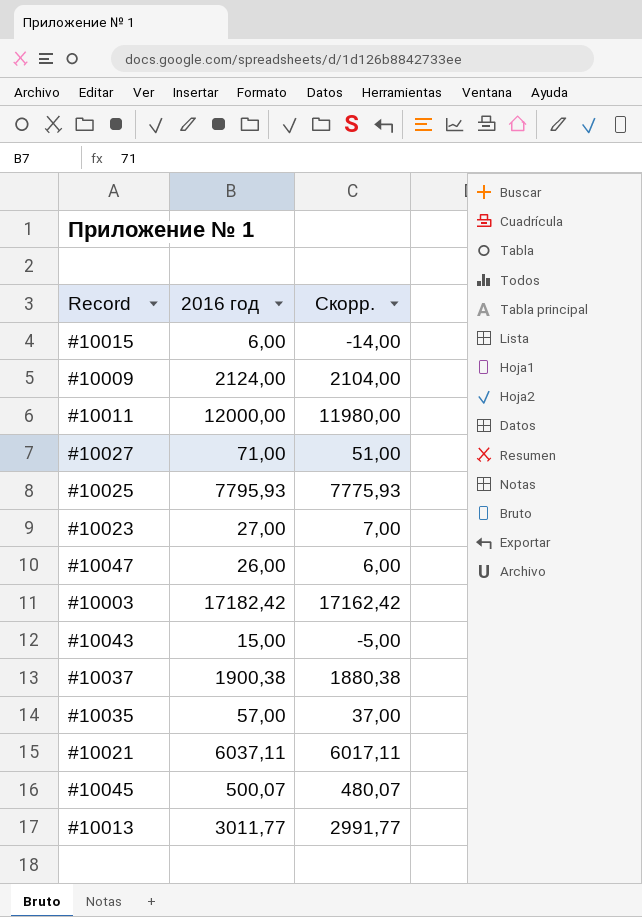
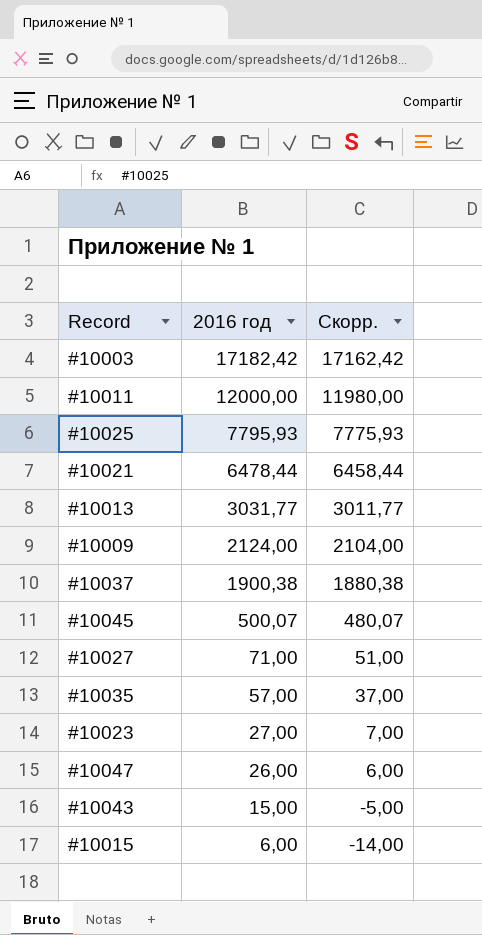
row order: none -> 2016 год descending
#10021 | 2016 год: 6037,11 -> 6478,44
#10021 | Скорр.: 6017,11 -> 6458,44
#10013 | 2016 год: 3011,77 -> 3031,77
#10013 | Скорр.: 2991,77 -> 3011,77

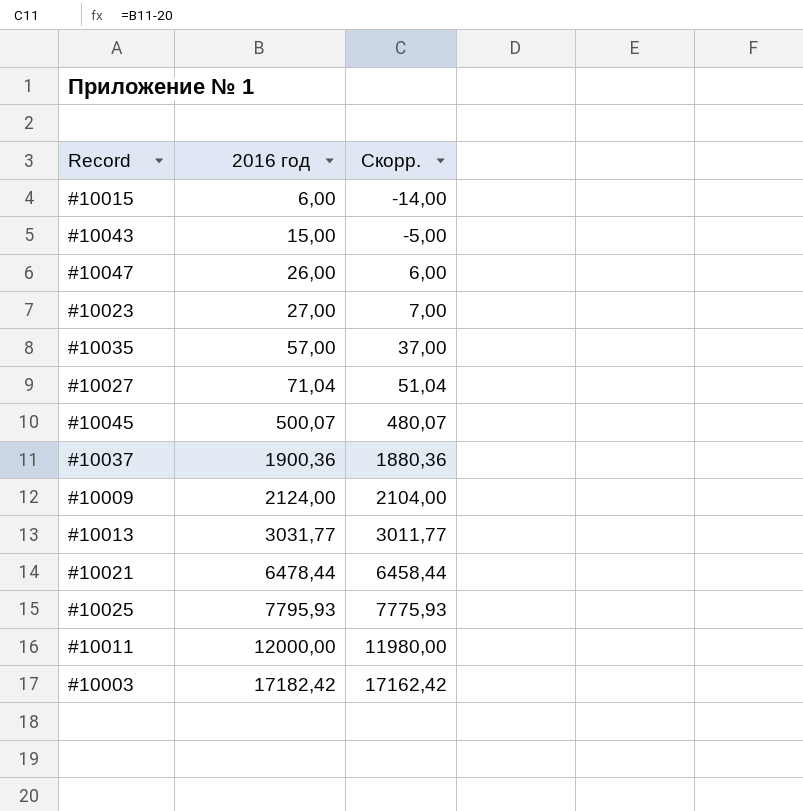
row order: 2016 год descending -> 2016 год ascending
#10027 | 2016 год: 71,00 -> 71,04
#10027 | Скорр.: 51,00 -> 51,04
#10037 | 2016 год: 1900,38 -> 1900,36
#10037 | Скорр.: 1880,38 -> 1880,36

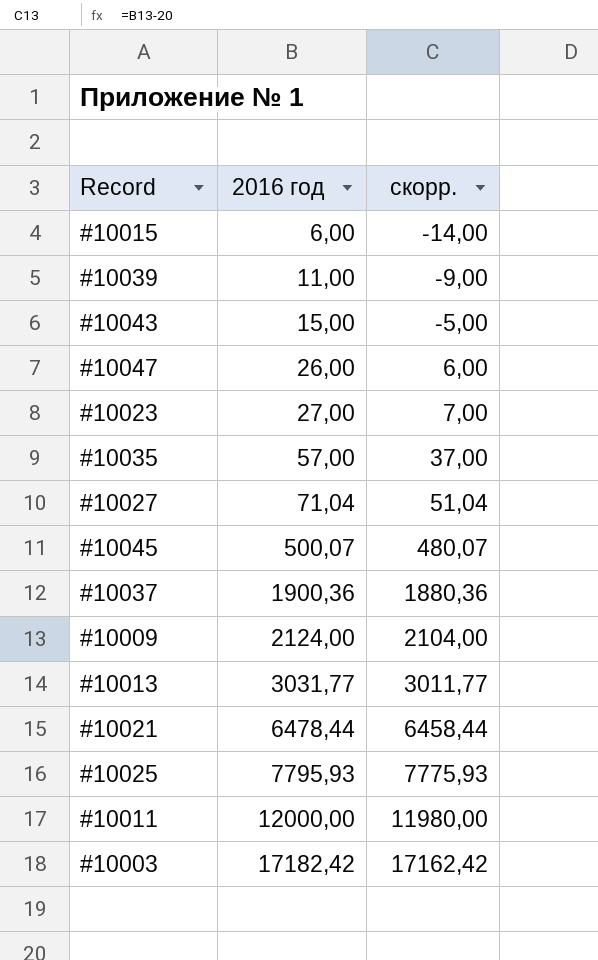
column name: Скорр. -> скорр.
row #10039: none -> 11,00 | -9,00

